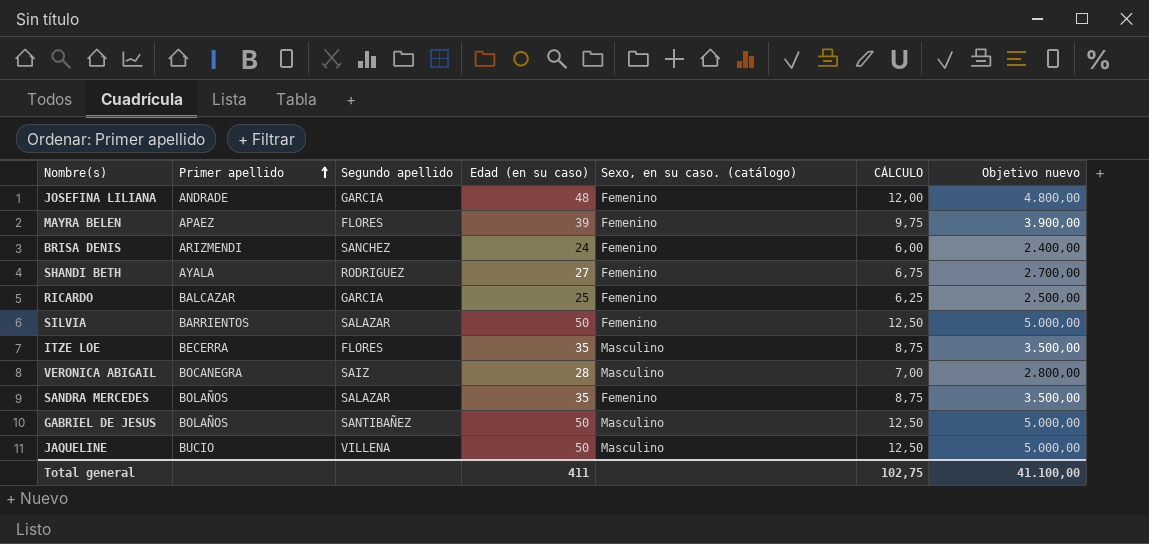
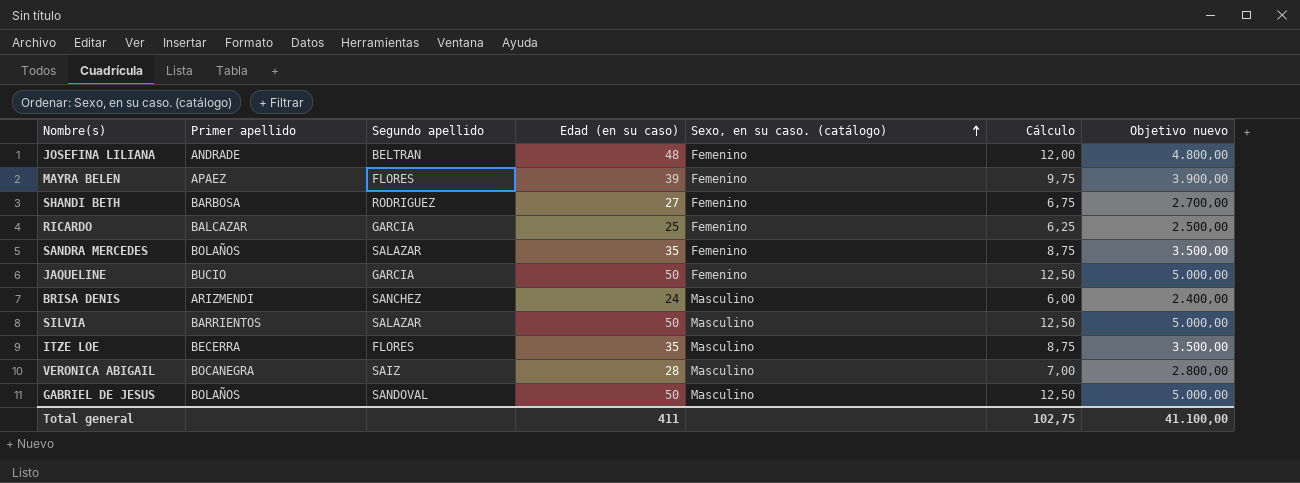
row order: Primer apellido ascending -> Sexo, en su caso. (catálogo) ascending
column name: CÁLCULO -> Cálculo
JOSEFINA LILIANA | Segundo apellido: GARCIA -> BELTRAN
SHANDI BETH | Primer apellido: AYALA -> BARBOSA
JAQUELINE | Segundo apellido: VILLENA -> GARCIA
JAQUELINE | Sexo, en su caso. (catálogo): Masculino -> Femenino
BRISA DENIS | Sexo, en su caso. (catálogo): Femenino -> Masculino
SILVIA | Sexo, en su caso. (catálogo): Femenino -> Masculino
GABRIEL DE JESUS | Segundo apellido: SANTIBAÑEZ -> SANDOVAL

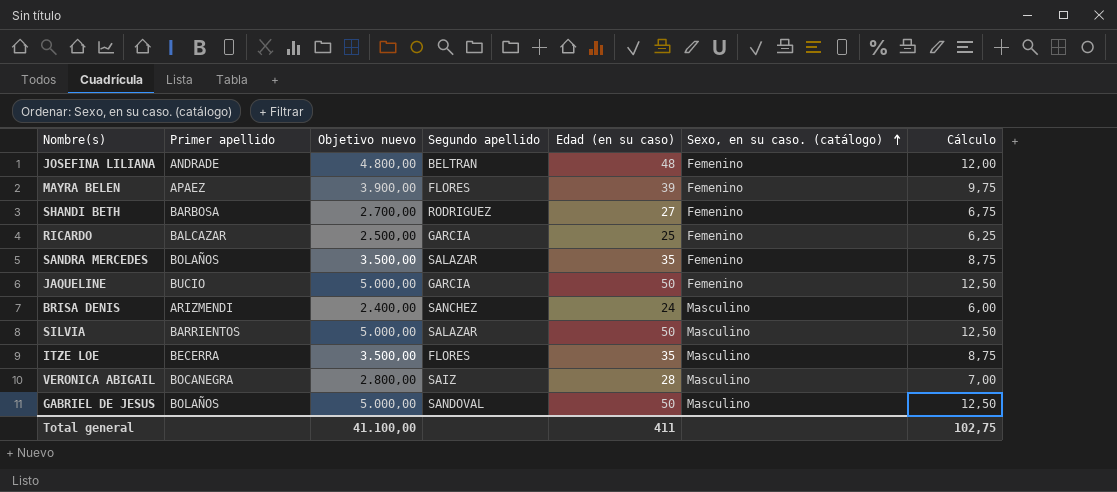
column Objetivo nuevo | position: 7 -> 3

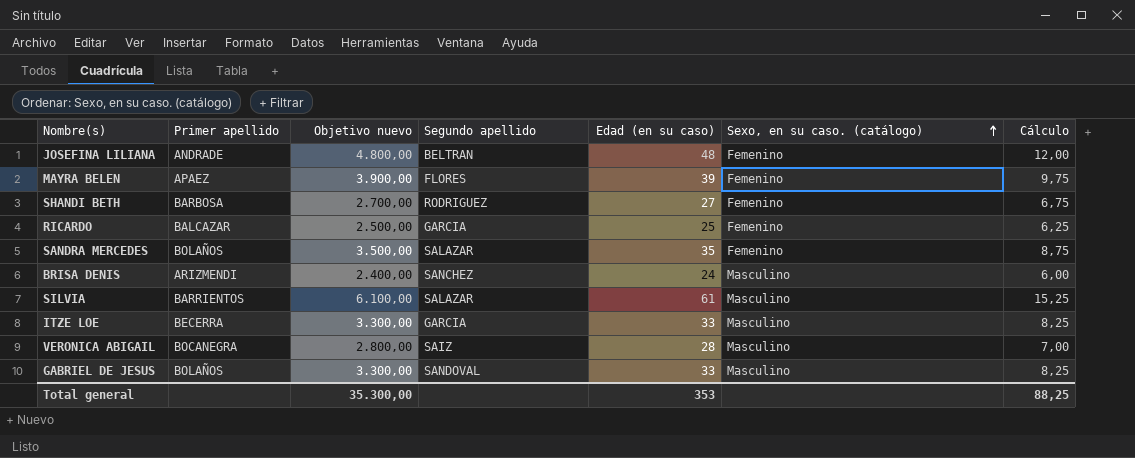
row JAQUELINE: BUCIO | 5.000,00 | GARCIA | 50 | Femenino | 12,50 -> none
SILVIA | Objetivo nuevo: 5.000,00 -> 6.100,00
SILVIA | Edad (en su caso): 50 -> 61
SILVIA | Cálculo: 12,50 -> 15,25
ITZE LOE | Objetivo nuevo: 3.500,00 -> 3.300,00
ITZE LOE | Segundo apellido: FLORES -> GARCIA
ITZE LOE | Edad (en su caso): 35 -> 33
ITZE LOE | Cálculo: 8,75 -> 8,25
GABRIEL DE JESUS | Objetivo nuevo: 5.000,00 -> 3.300,00
GABRIEL DE JESUS | Edad (en su caso): 50 -> 33
GABRIEL DE JESUS | Cálculo: 12,50 -> 8,25
Total general | Objetivo nuevo: 41.100,00 -> 35.300,00
Total general | Edad (en su caso): 411 -> 353
Total general | Cálculo: 102,75 -> 88,25

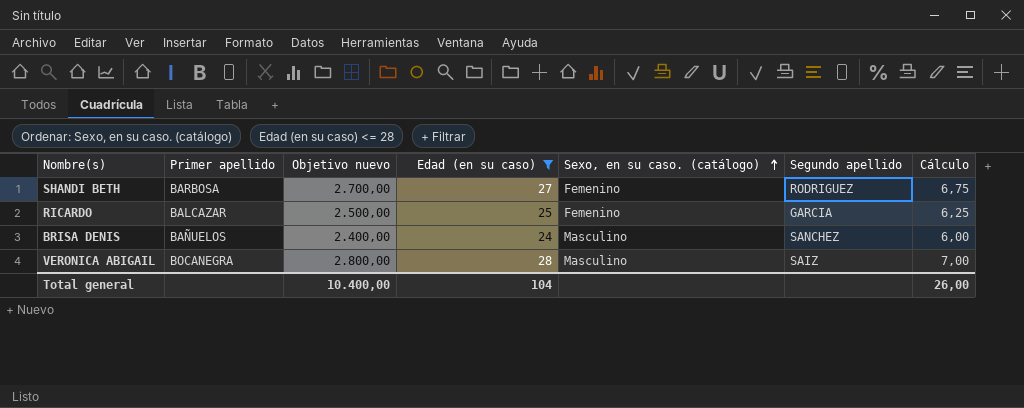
filter: none -> Edad (en su caso) <= 28
column Segundo apellido | position: 4 -> 6
BRISA DENIS | Primer apellido: ARIZMENDI -> BAÑUELOS
Total general | Objetivo nuevo: 35.300,00 -> 10.400,00
Total general | Edad (en su caso): 353 -> 104
Total general | Cálculo: 88,25 -> 26,00

